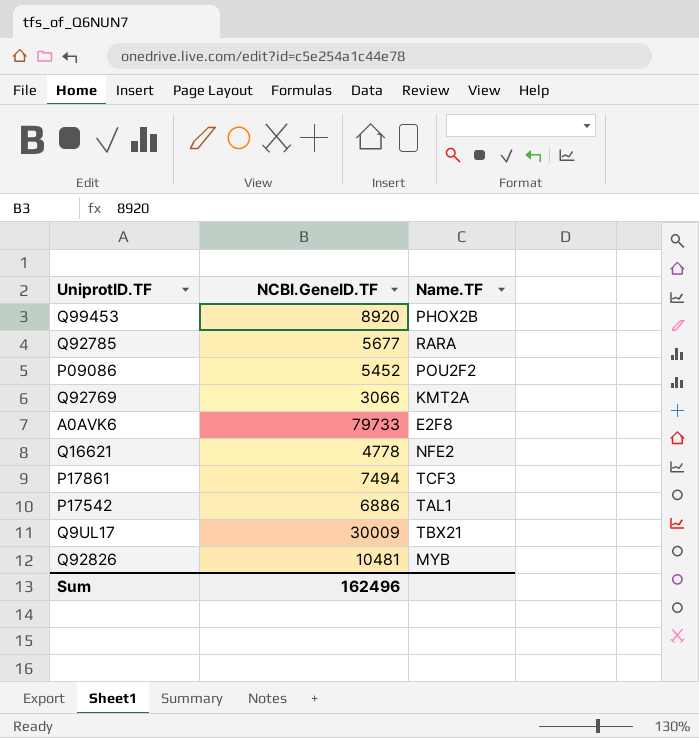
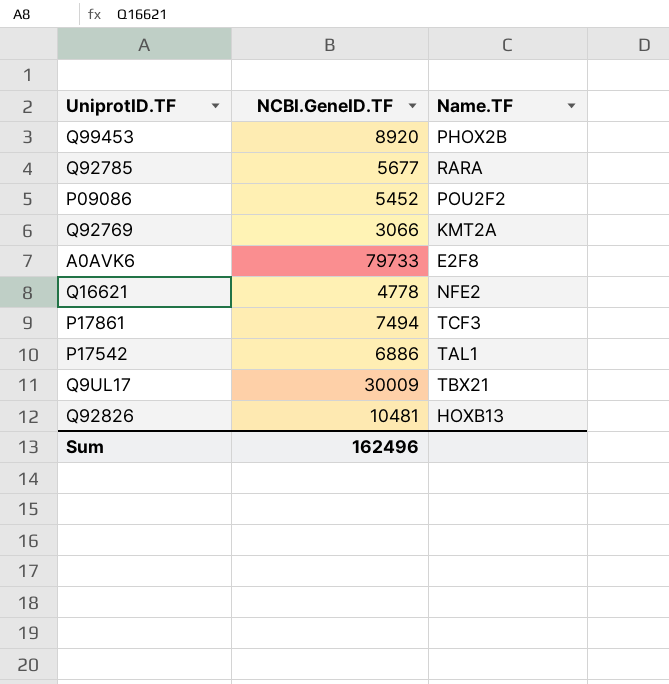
Q92826 | Name.TF: MYB -> HOXB13

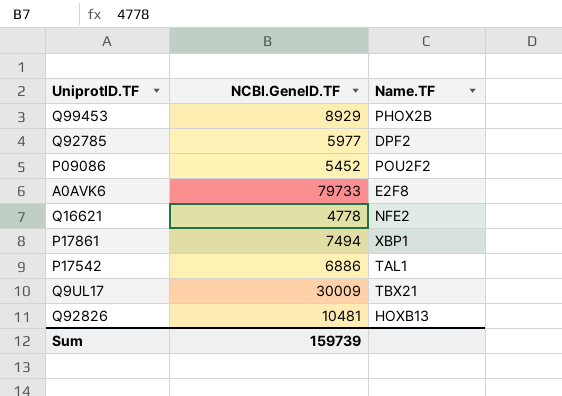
row Q92769: 3066 | KMT2A -> none
Q99453 | NCBI.GeneID.TF: 8920 -> 8929
Q92785 | NCBI.GeneID.TF: 5677 -> 5977
Q92785 | Name.TF: RARA -> DPF2
P17861 | Name.TF: TCF3 -> XBP1
Sum | NCBI.GeneID.TF: 162496 -> 159739

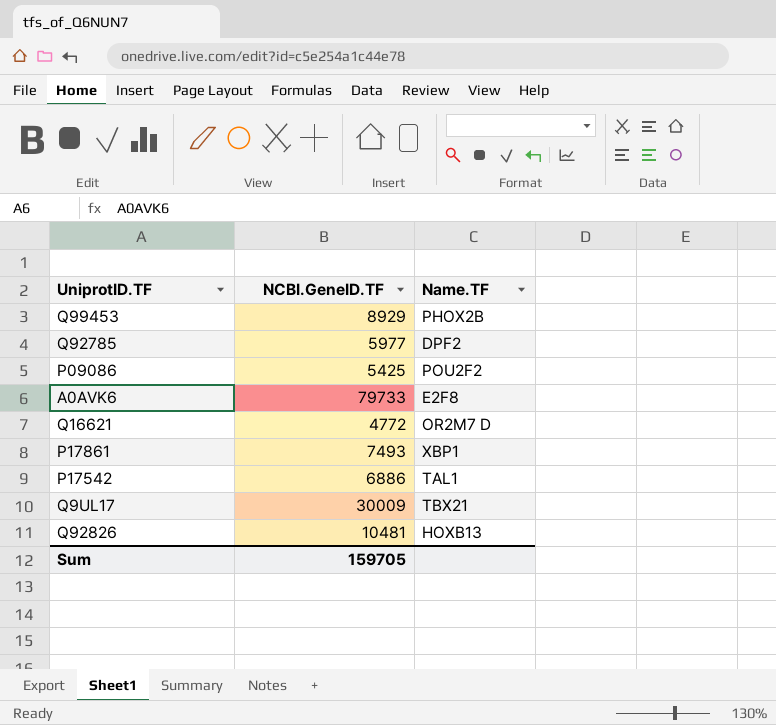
P09086 | NCBI.GeneID.TF: 5452 -> 5425
Q16621 | NCBI.GeneID.TF: 4778 -> 4772
Q16621 | Name.TF: NFE2 -> OR2M7 D
P17861 | NCBI.GeneID.TF: 7494 -> 7493
Sum | NCBI.GeneID.TF: 159739 -> 159705

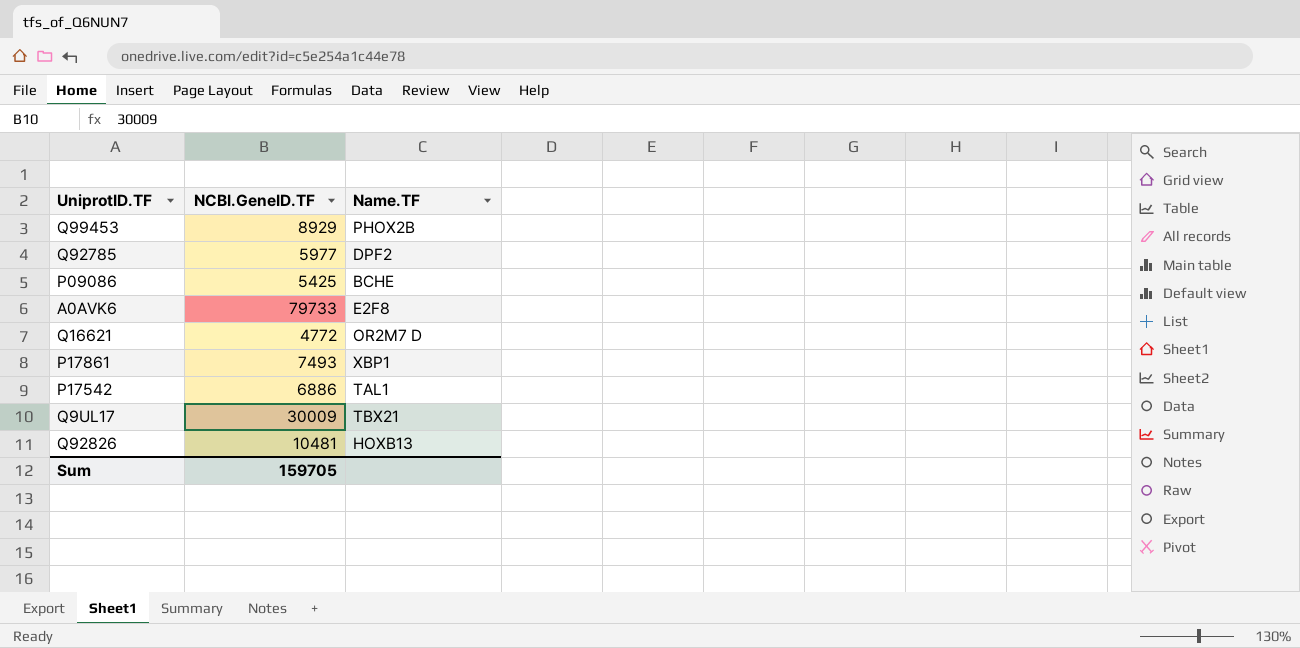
P09086 | Name.TF: POU2F2 -> BCHE

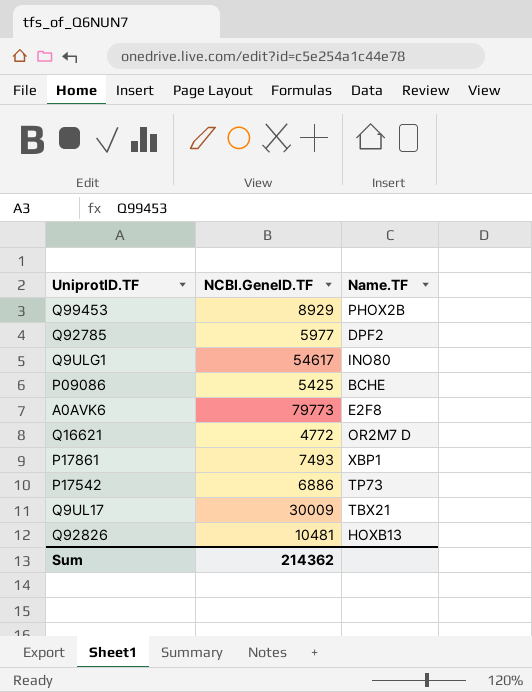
row Q9ULG1: none -> 54617 | INO80
A0AVK6 | NCBI.GeneID.TF: 79733 -> 79773
P17542 | Name.TF: TAL1 -> TP73
Sum | NCBI.GeneID.TF: 159705 -> 214362

